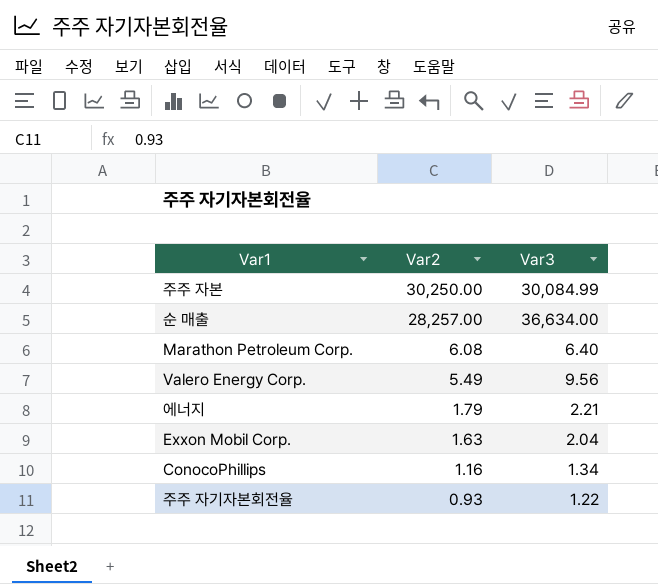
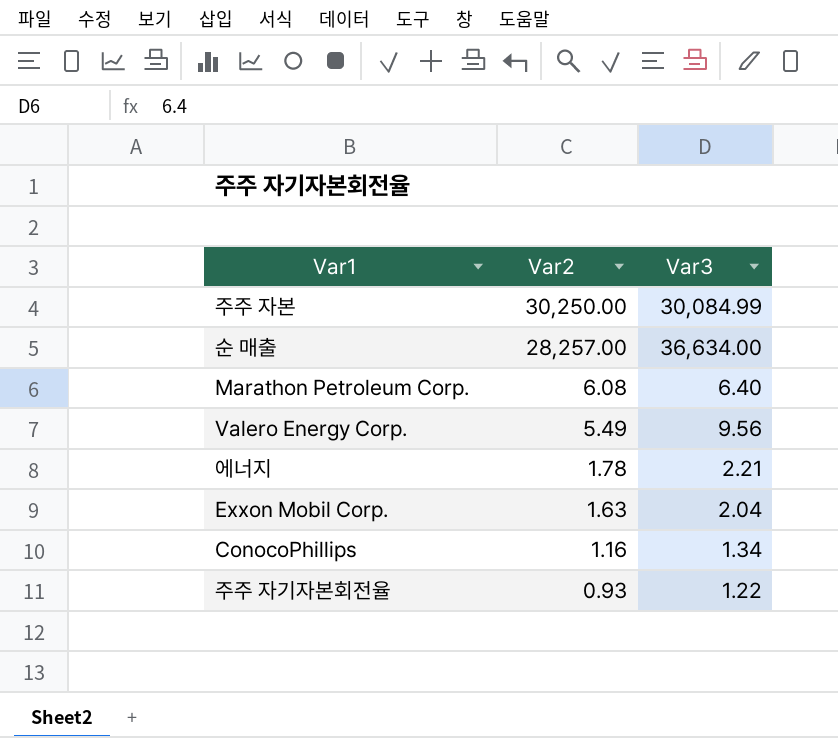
에너지 | Var2: 1.79 -> 1.78

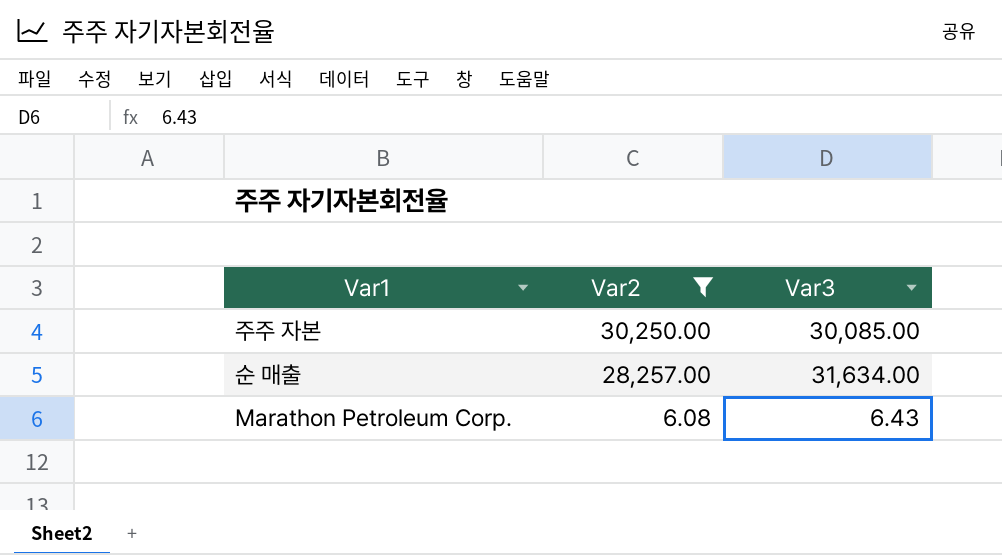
filter: none -> Var2 >= 6.08
주주 자본 | Var3: 30,084.99 -> 30,085.00
순 매출 | Var3: 36,634.00 -> 31,634.00
Marathon Petroleum Corp. | Var3: 6.40 -> 6.43

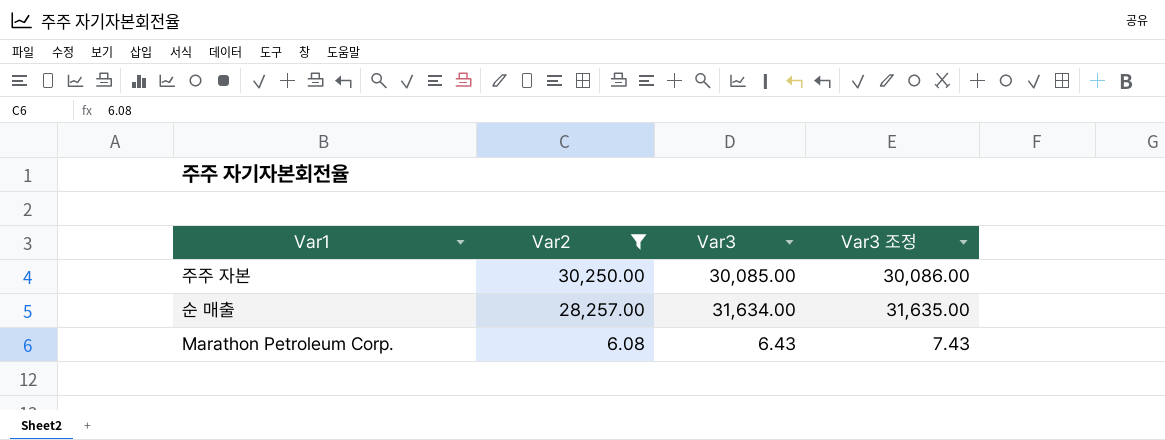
column Var3 조정 | formula: none -> [Var3] + 1

